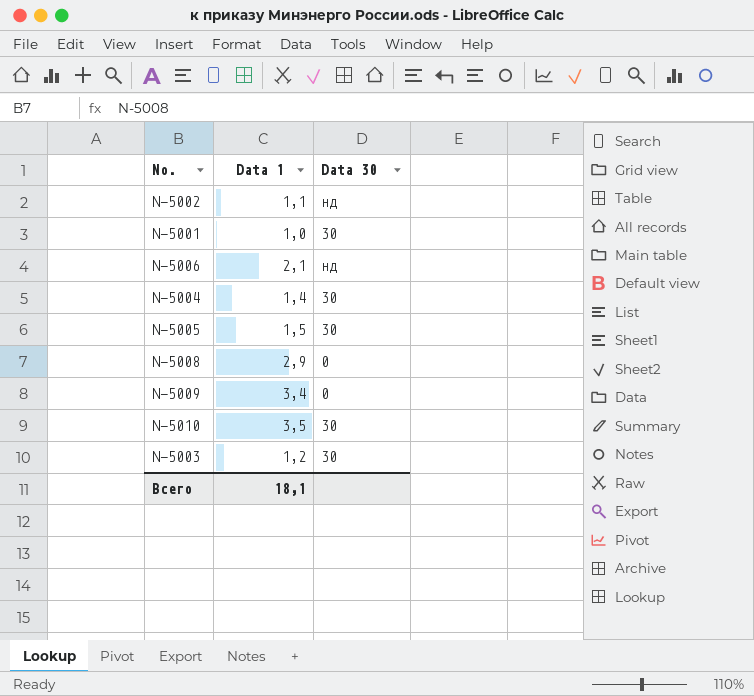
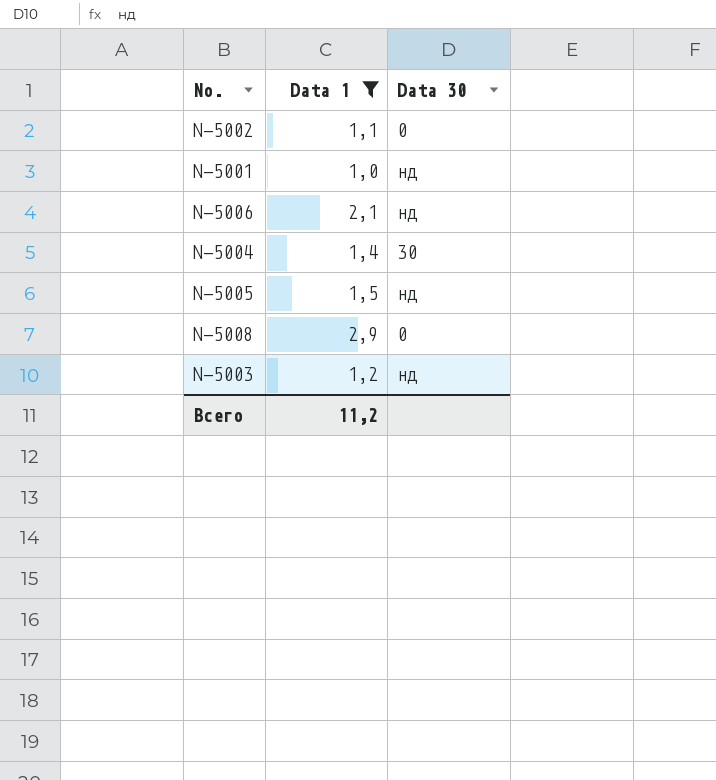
filter: none -> Data 1 <= 2,9
N-5002 | Data 30: нд -> 0
N-5001 | Data 30: 30 -> нд
N-5005 | Data 30: 30 -> нд
N-5003 | Data 30: 30 -> нд
Всего | Data 1: 18,1 -> 11,2

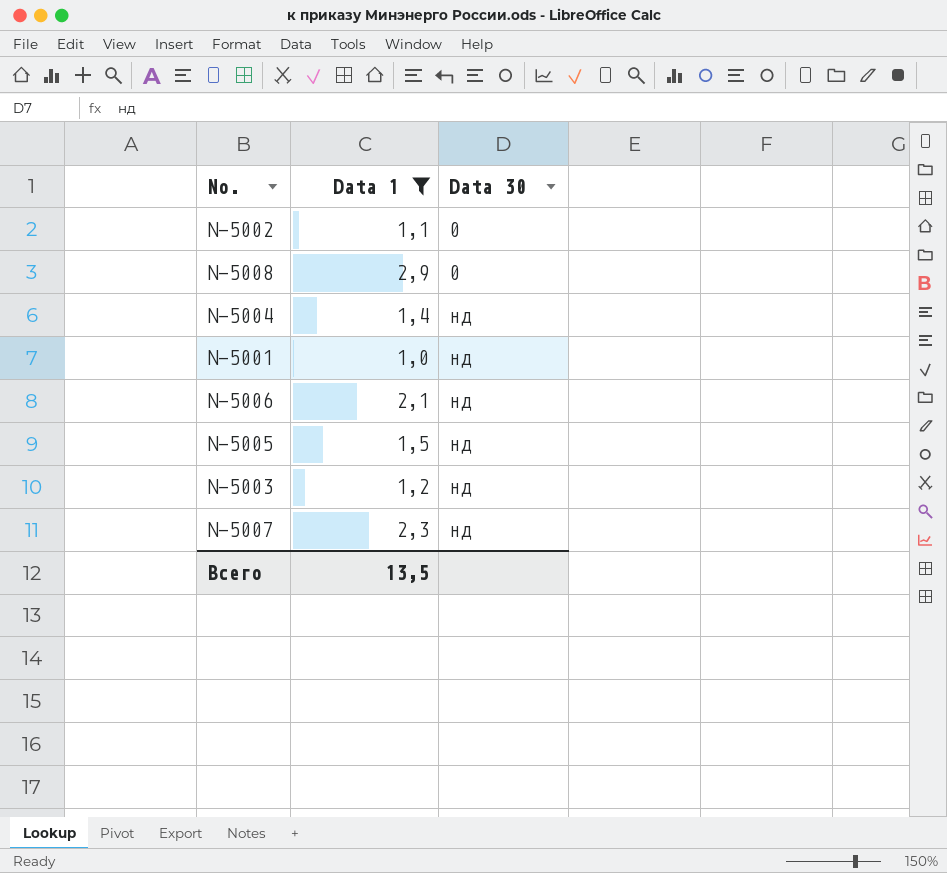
row order: none -> Data 30 ascending
N-5004 | Data 30: 30 -> нд
row N-5007: none -> 2,3 | нд
Всего | Data 1: 11,2 -> 13,5

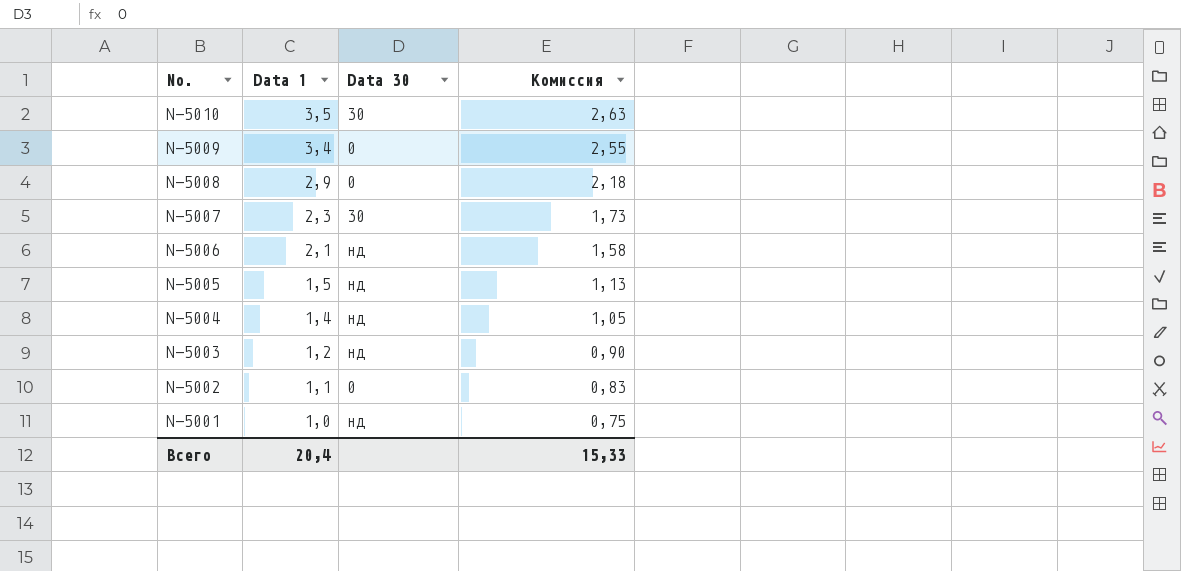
filter: Data 1 <= 2,9 -> none
row order: Data 30 ascending -> No. descending
column Комиссия | formula: none -> [Data 1] * 0,75
N-5007 | Data 30: нд -> 30
Всего | Data 1: 13,5 -> 20,4

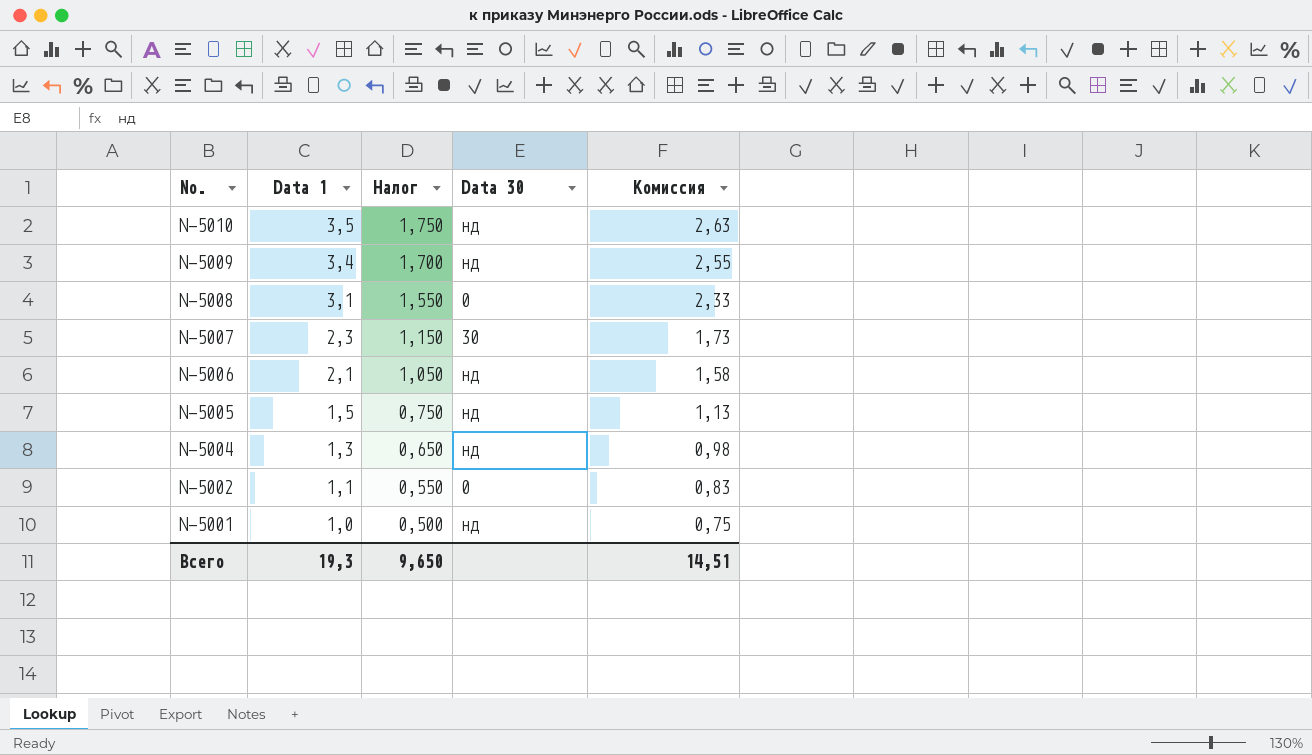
column Налог | formula: none -> [Data 1] * 0,5
row N-5003: 1,2 | нд | 0,90 -> none
N-5010 | Data 30: 30 -> нд
N-5009 | Data 30: 0 -> нд
N-5008 | Data 1: 2,9 -> 3,1
N-5008 | Комиссия: 2,18 -> 2,33
N-5004 | Data 1: 1,4 -> 1,3
N-5004 | Комиссия: 1,05 -> 0,98
Всего | Data 1: 20,4 -> 19,3
Всего | Комиссия: 15,33 -> 14,51

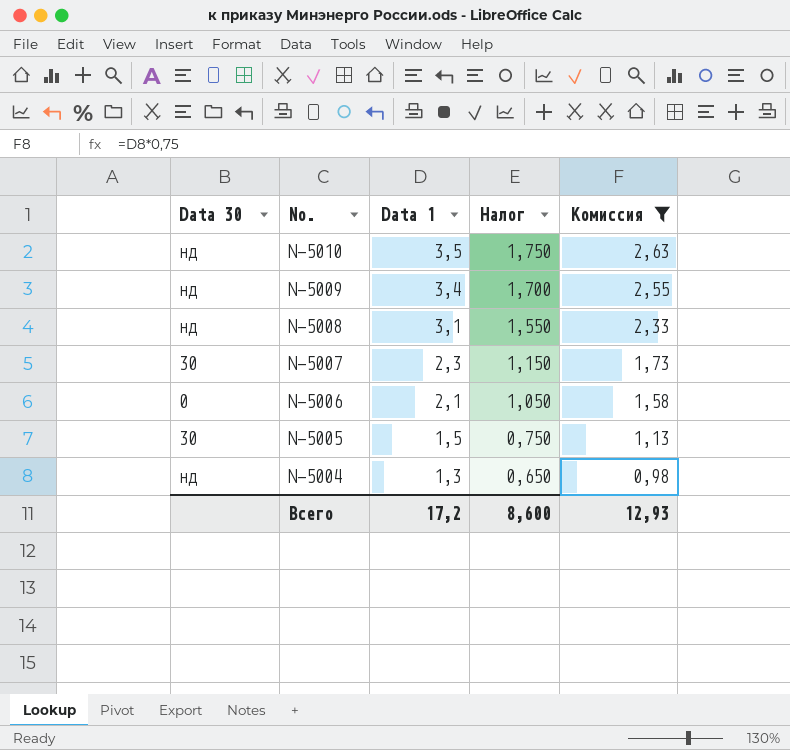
filter: none -> Комиссия >= 0,98
column Data 30 | position: 4 -> 1
N-5008 | Data 30: 0 -> нд
N-5006 | Data 30: нд -> 0
N-5005 | Data 30: нд -> 30
Всего | Data 1: 19,3 -> 17,2
Всего | Налог: 9,650 -> 8,600
Всего | Комиссия: 14,51 -> 12,93

